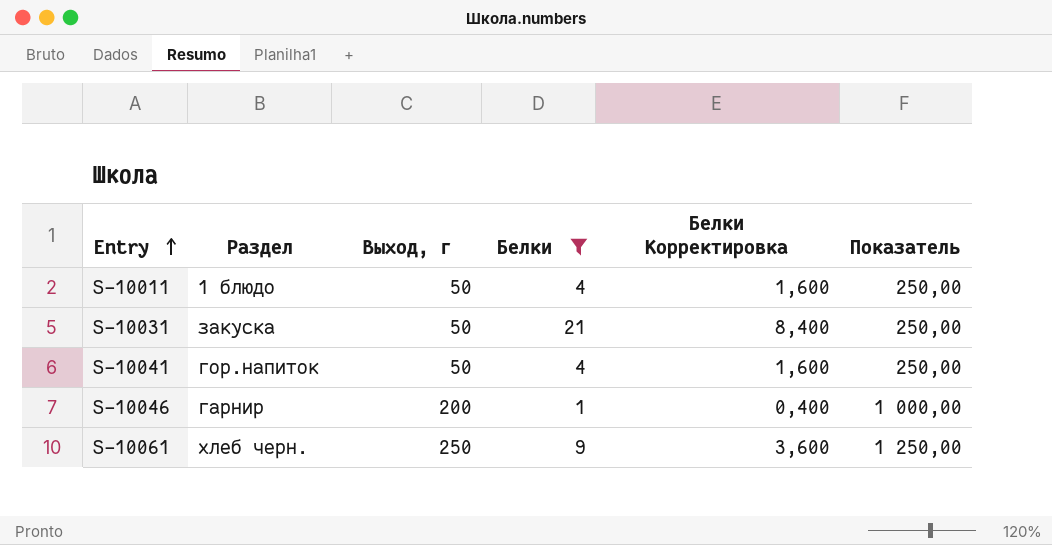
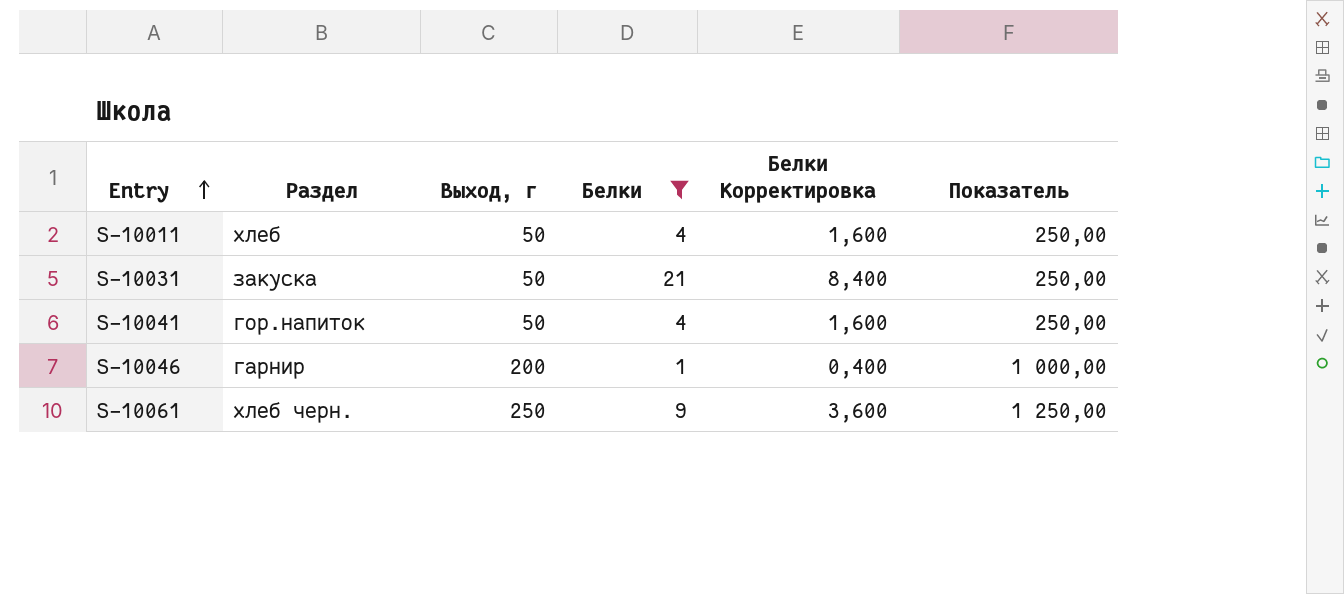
S-10011 | Раздел: 1 блюдо -> хлеб

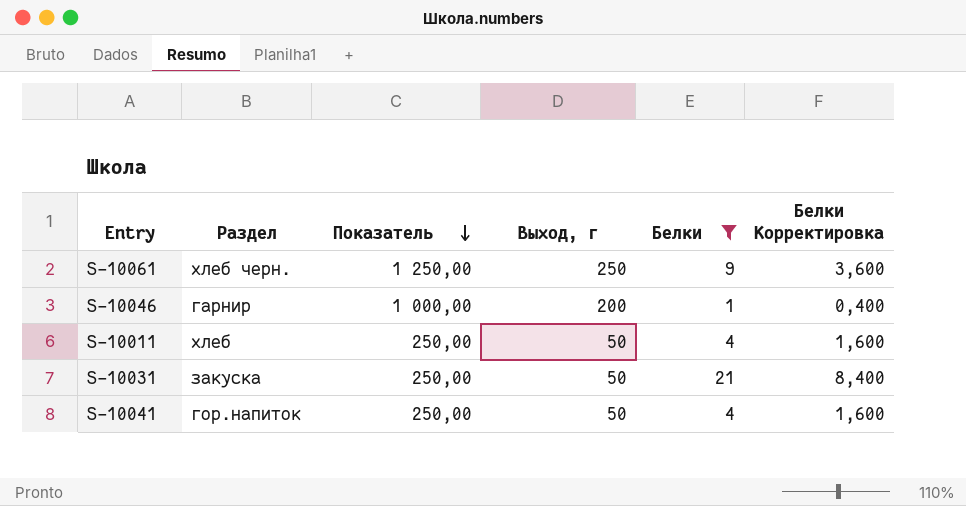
row order: Entry ascending -> Показатель descending
column Показатель | position: 6 -> 3

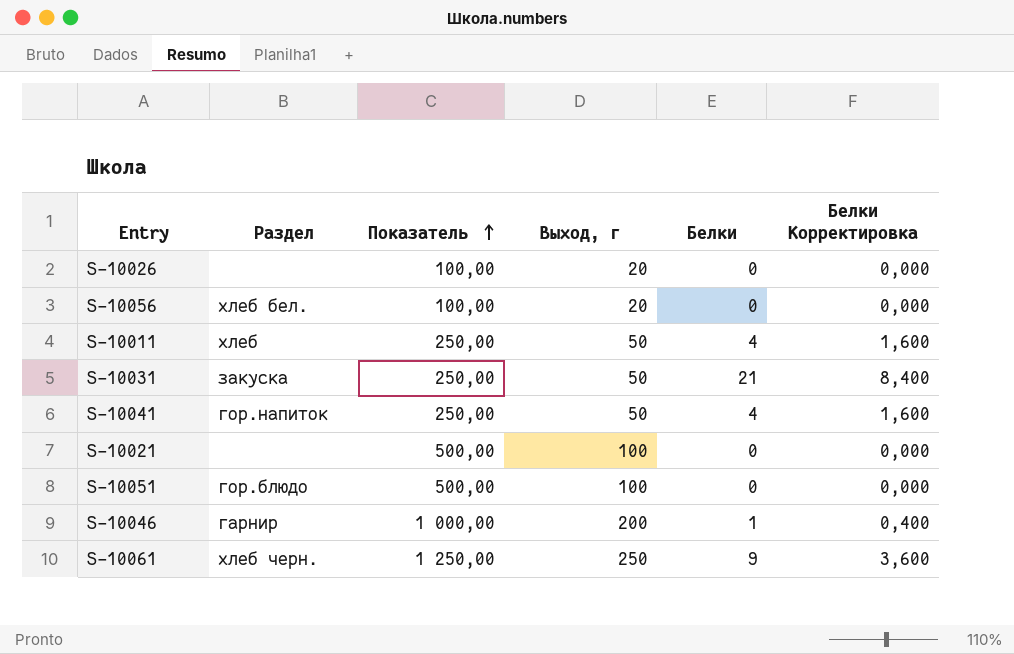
filter: Белки != 0 -> none
row order: Показатель descending -> Показатель ascending

